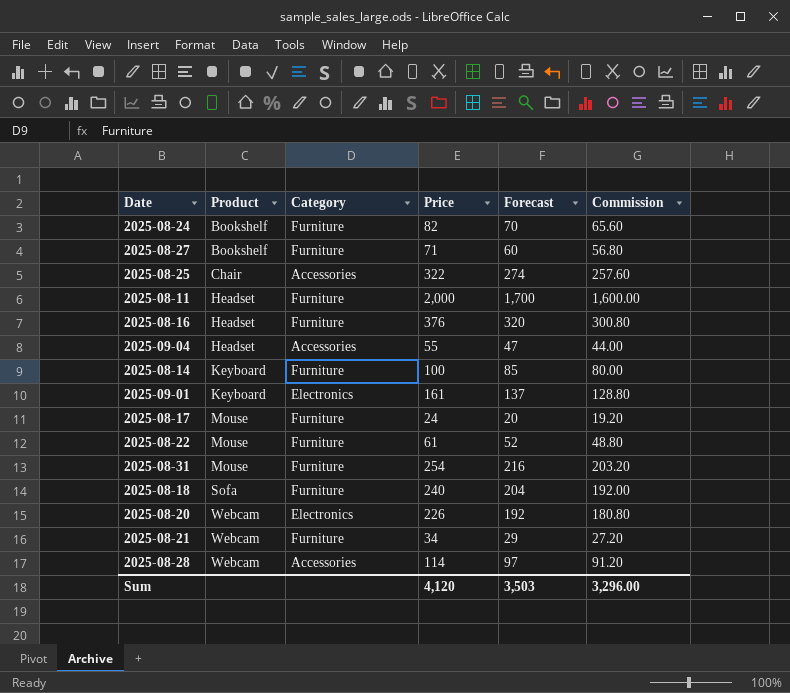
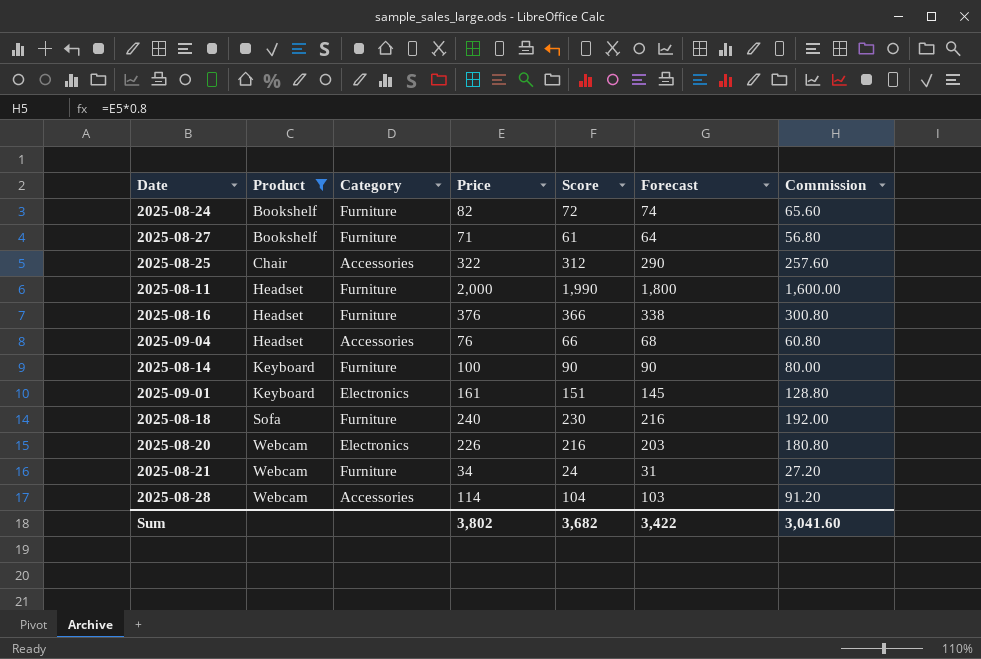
filter: none -> Product != Mouse
column Score | formula: none -> [Price] - 10
column Forecast | formula: [Price] * 0.85 -> [Price] * 0.9
2025-09-04 | Price: 55 -> 76
2025-09-04 | Commission: 44.00 -> 60.80
Sum | Price: 4,120 -> 3,802
Sum | Forecast: 3,503 -> 3,422
Sum | Commission: 3,296.00 -> 3,041.60

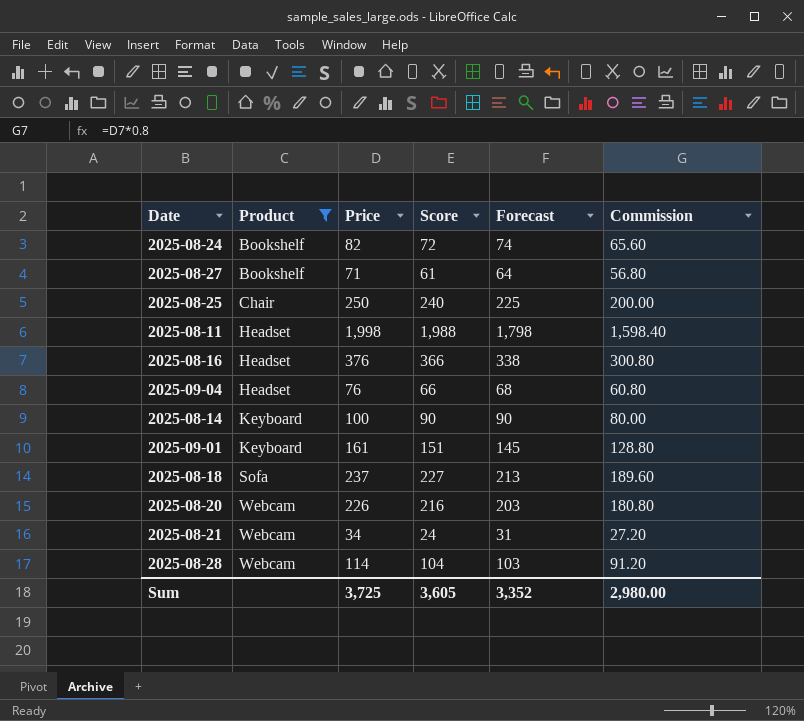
column Category | position: 3 -> none
2025-08-25 | Price: 322 -> 250
2025-08-25 | Score: 312 -> 240
2025-08-25 | Forecast: 290 -> 225
2025-08-25 | Commission: 257.60 -> 200.00
2025-08-11 | Price: 2,000 -> 1,998
2025-08-11 | Score: 1,990 -> 1,988
2025-08-11 | Forecast: 1,800 -> 1,798
2025-08-11 | Commission: 1,600.00 -> 1,598.40
2025-08-18 | Price: 240 -> 237
2025-08-18 | Score: 230 -> 227
2025-08-18 | Forecast: 216 -> 213
2025-08-18 | Commission: 192.00 -> 189.60
Sum | Price: 3,802 -> 3,725
Sum | Score: 3,682 -> 3,605
Sum | Forecast: 3,422 -> 3,352
Sum | Commission: 3,041.60 -> 2,980.00

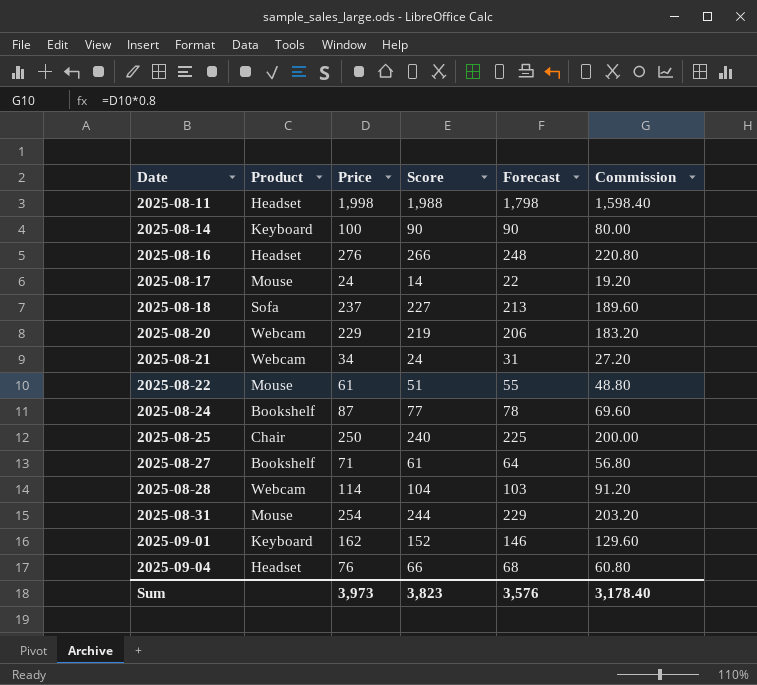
filter: Product != Mouse -> none
row order: Product ascending -> Date ascending
2025-08-16 | Price: 376 -> 276
2025-08-16 | Score: 366 -> 266
2025-08-16 | Forecast: 338 -> 248
2025-08-16 | Commission: 300.80 -> 220.80
2025-08-20 | Price: 226 -> 229
2025-08-20 | Score: 216 -> 219
2025-08-20 | Forecast: 203 -> 206
2025-08-20 | Commission: 180.80 -> 183.20
2025-08-24 | Price: 82 -> 87
2025-08-24 | Score: 72 -> 77
2025-08-24 | Forecast: 74 -> 78
2025-08-24 | Commission: 65.60 -> 69.60
2025-09-01 | Price: 161 -> 162
2025-09-01 | Score: 151 -> 152
2025-09-01 | Forecast: 145 -> 146
2025-09-01 | Commission: 128.80 -> 129.60
Sum | Price: 3,725 -> 3,973
Sum | Score: 3,605 -> 3,823
Sum | Forecast: 3,352 -> 3,576
Sum | Commission: 2,980.00 -> 3,178.40

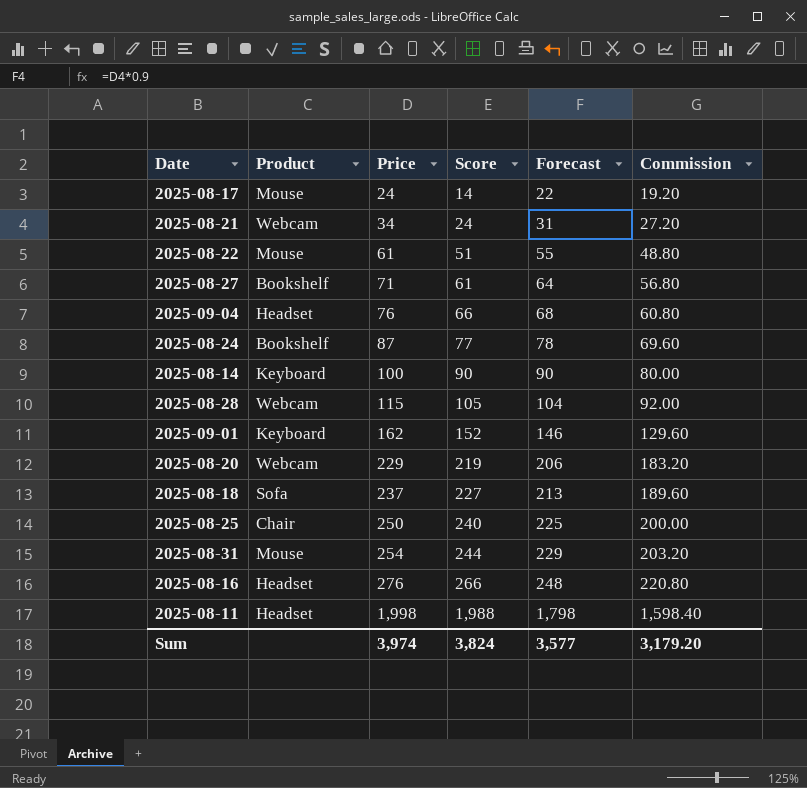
row order: Date ascending -> Price ascending
2025-08-28 | Price: 114 -> 115
2025-08-28 | Score: 104 -> 105
2025-08-28 | Forecast: 103 -> 104
2025-08-28 | Commission: 91.20 -> 92.00
Sum | Price: 3,973 -> 3,974
Sum | Score: 3,823 -> 3,824
Sum | Forecast: 3,576 -> 3,577
Sum | Commission: 3,178.40 -> 3,179.20

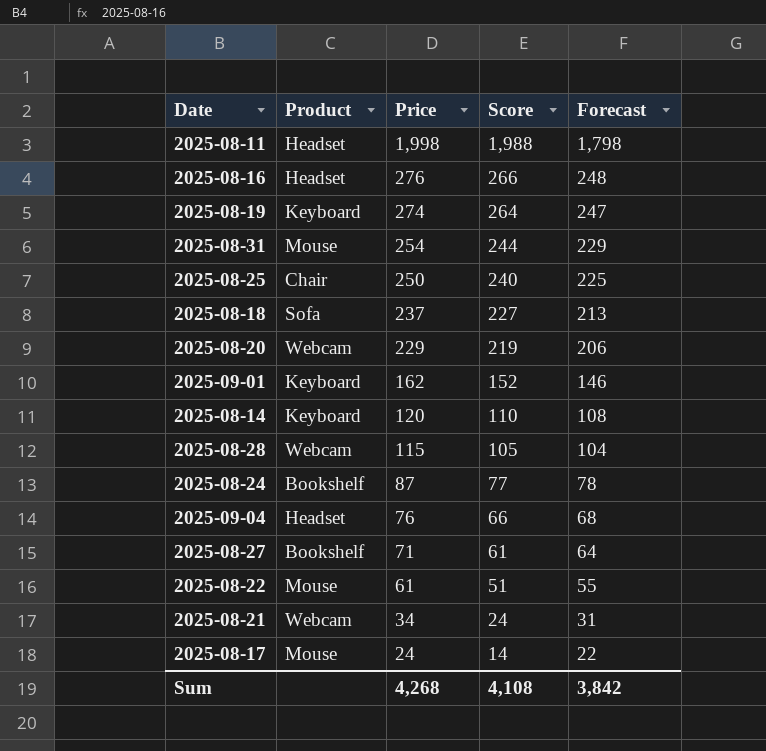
row order: Price ascending -> Price descending
column Commission | formula: [Price] * 0.8 -> none
row 2025-08-19: none -> Keyboard | 274 | 264 | 247
2025-08-14 | Price: 100 -> 120
2025-08-14 | Score: 90 -> 110
2025-08-14 | Forecast: 90 -> 108
Sum | Price: 3,974 -> 4,268
Sum | Score: 3,824 -> 4,108
Sum | Forecast: 3,577 -> 3,842

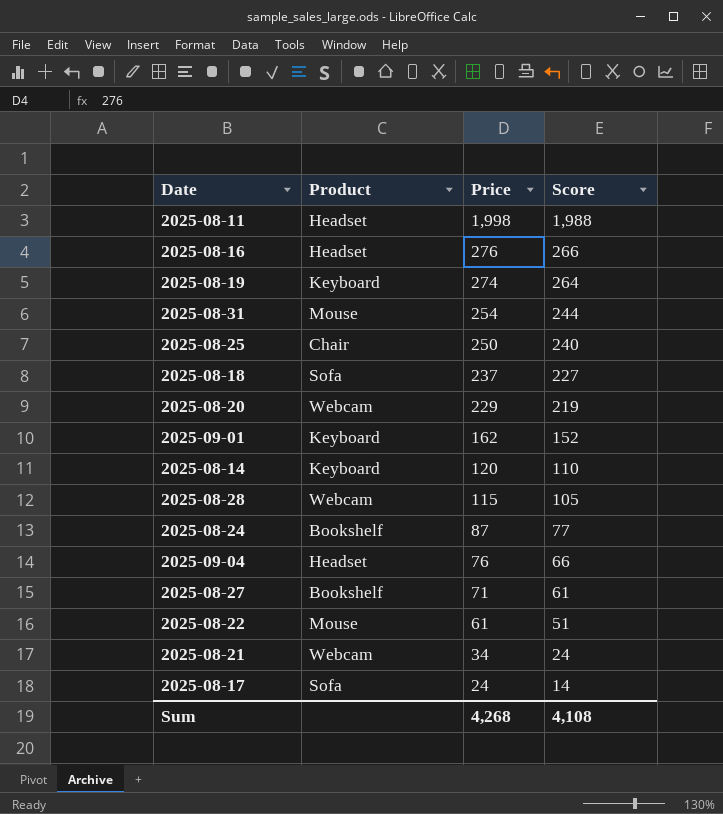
column Forecast | formula: [Price] * 0.9 -> none
2025-08-17 | Product: Mouse -> Sofa

